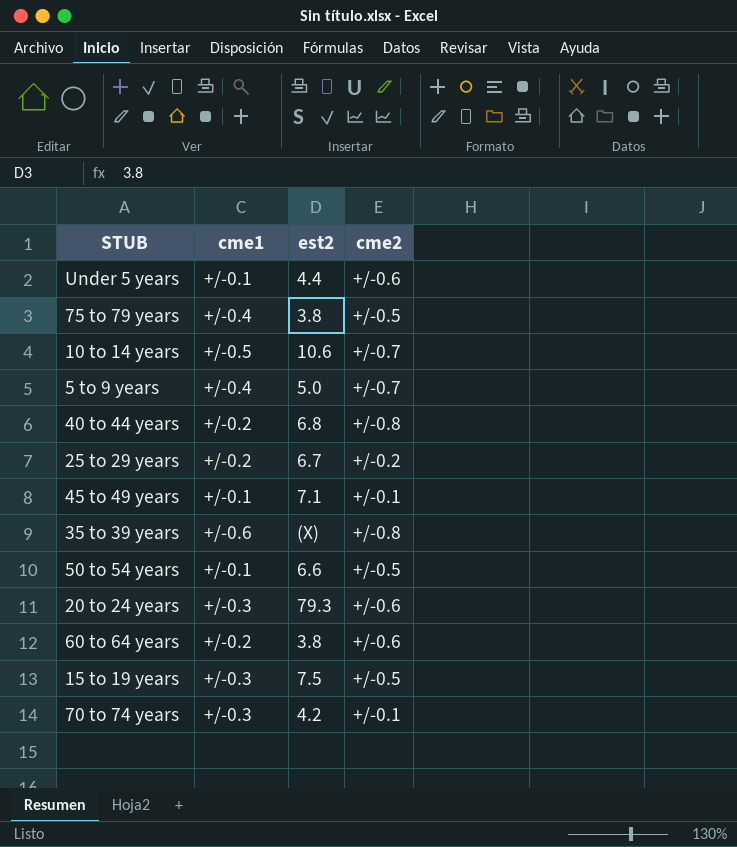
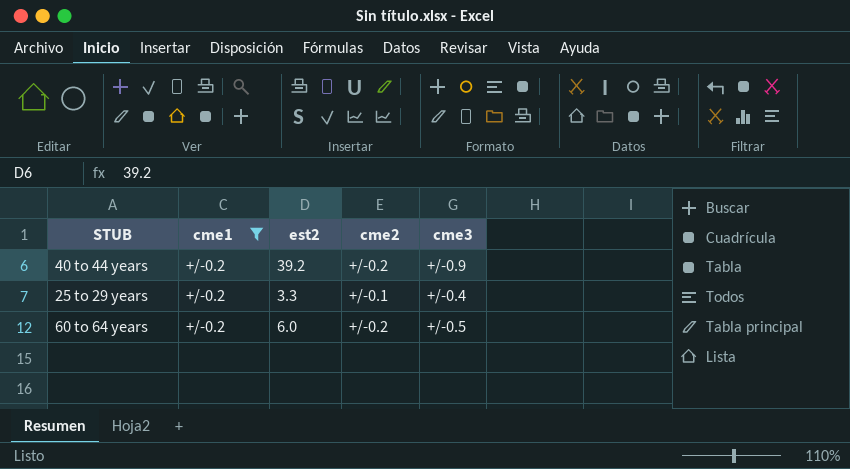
filter: none -> cme1 = +/-0.2
column cme3 | position: none -> 5
40 to 44 years | est2: 6.8 -> 39.2
40 to 44 years | cme2: +/-0.8 -> +/-0.2
25 to 29 years | est2: 6.7 -> 3.3
25 to 29 years | cme2: +/-0.2 -> +/-0.1
60 to 64 years | est2: 3.8 -> 6.0
60 to 64 years | cme2: +/-0.6 -> +/-0.2

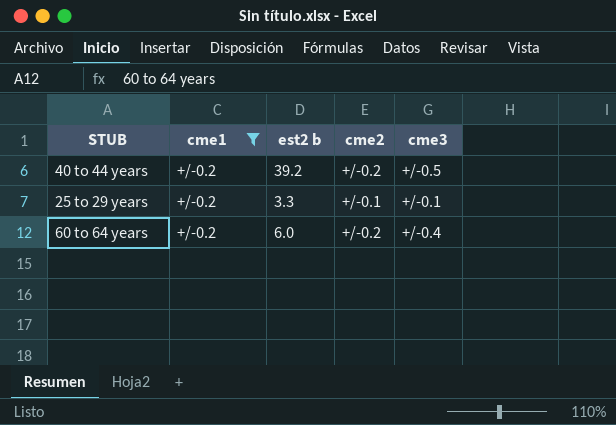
column name: est2 -> est2 b
40 to 44 years | cme3: +/-0.9 -> +/-0.5
25 to 29 years | cme3: +/-0.4 -> +/-0.1
60 to 64 years | cme3: +/-0.5 -> +/-0.4

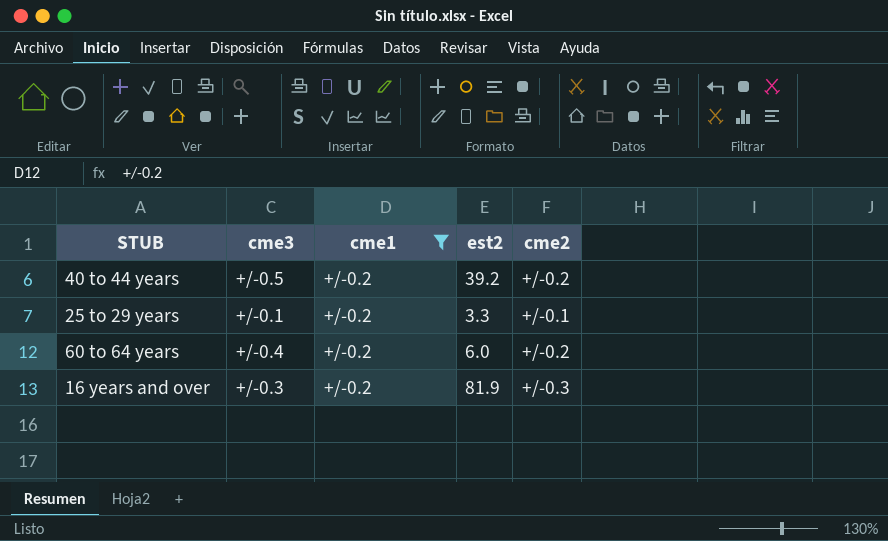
column cme3 | position: 5 -> 2
column name: est2 b -> est2
row 16 years and over: none -> +/-0.3 | +/-0.2 | 81.9 | +/-0.3

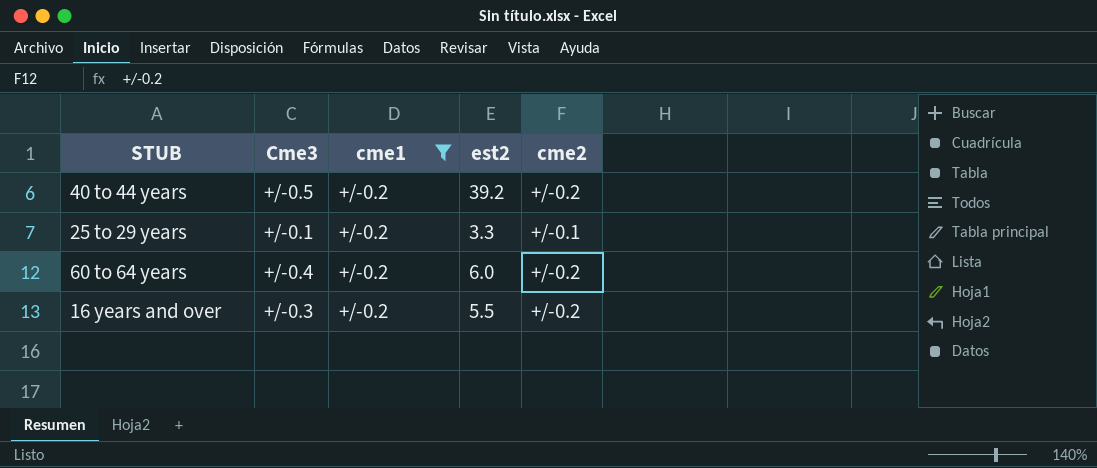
column name: cme3 -> Cme3
16 years and over | est2: 81.9 -> 5.5
16 years and over | cme2: +/-0.3 -> +/-0.2

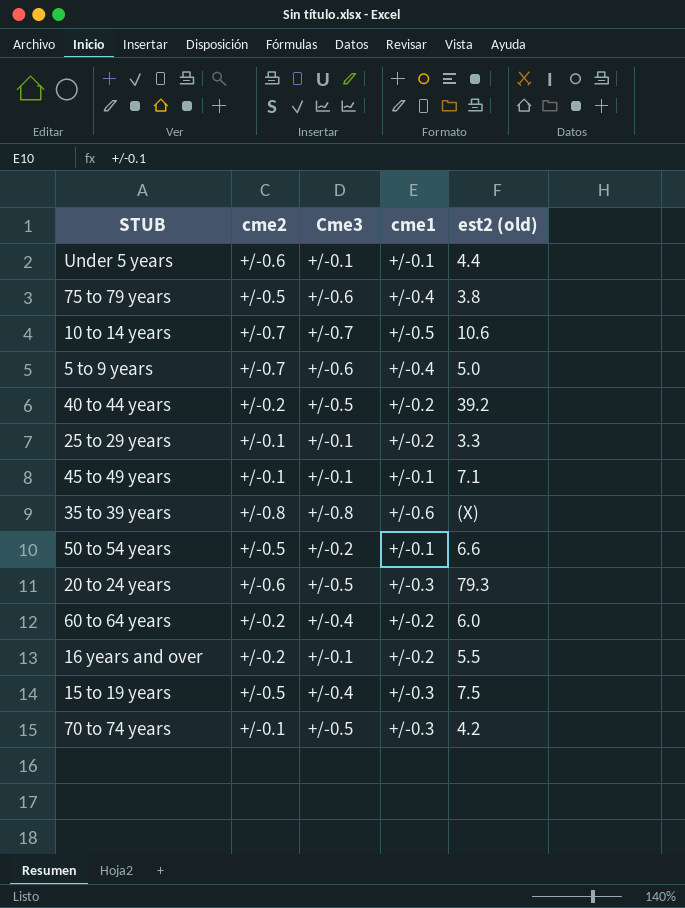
filter: cme1 = +/-0.2 -> none
column cme2 | position: 5 -> 2
column name: est2 -> est2 (old)
16 years and over | Cme3: +/-0.3 -> +/-0.1

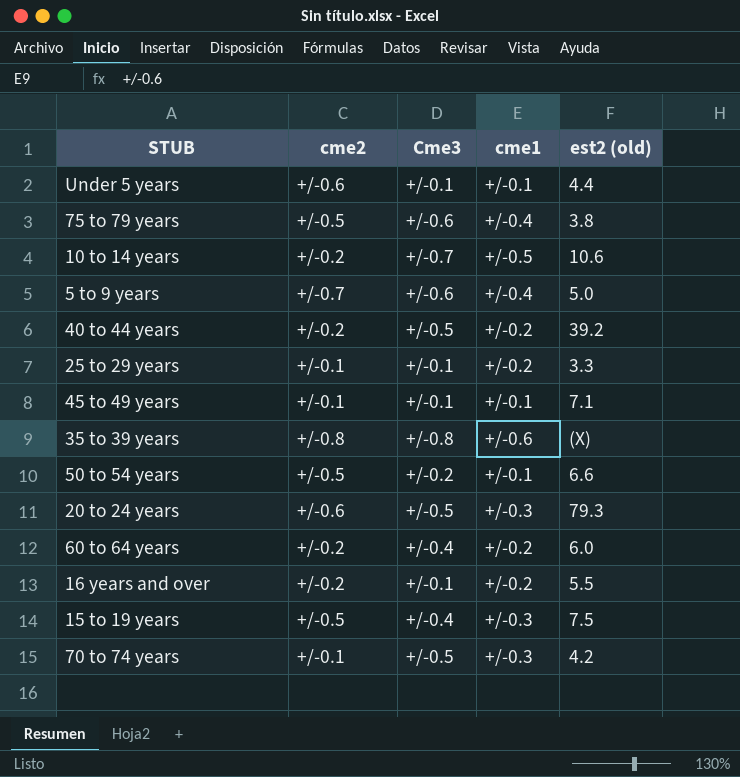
10 to 14 years | cme2: +/-0.7 -> +/-0.2

